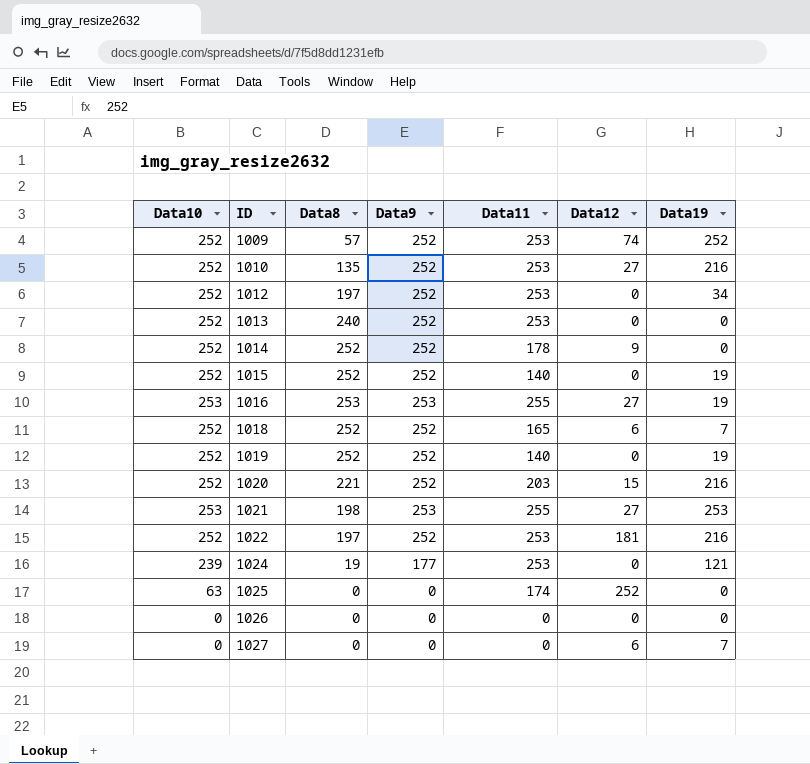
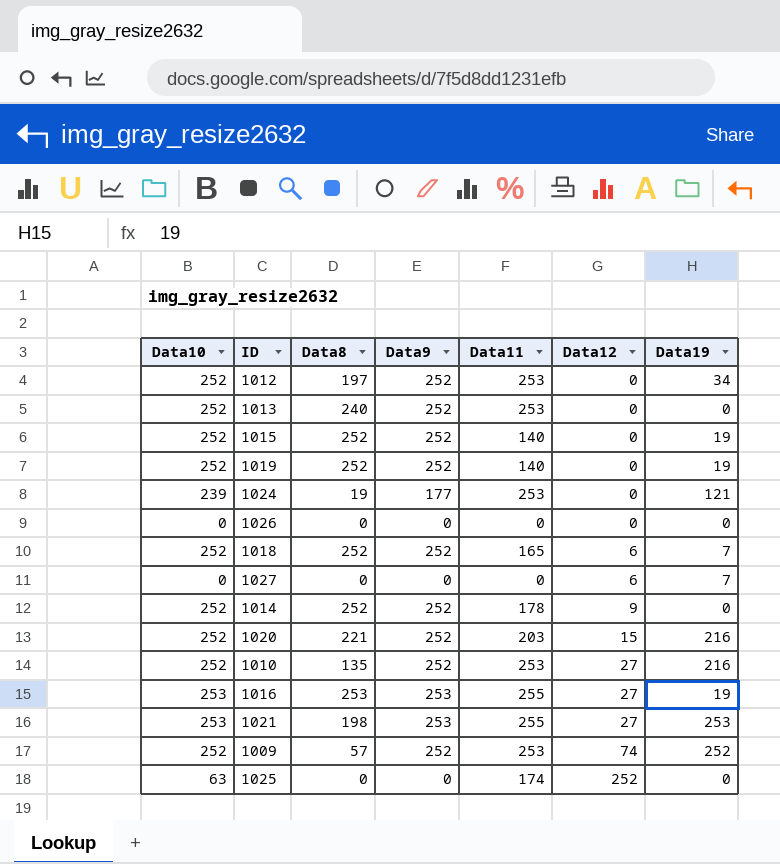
row order: ID ascending -> Data12 ascending
row 1022: 252 | 197 | 252 | 253 | 181 | 216 -> none

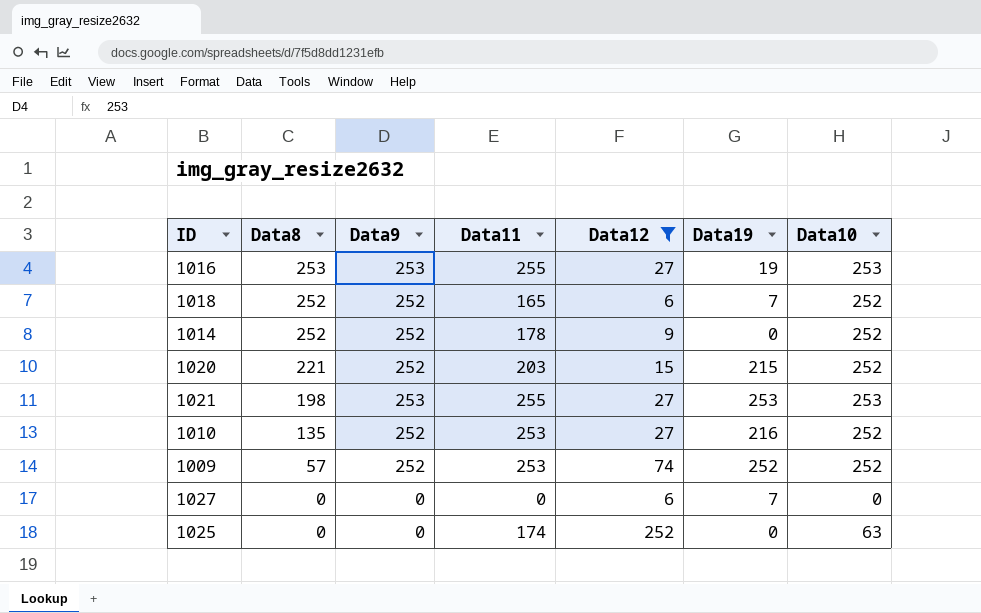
filter: none -> Data12 != 0
row order: Data12 ascending -> Data8 descending
column Data10 | position: 1 -> 7
1020 | Data19: 216 -> 215

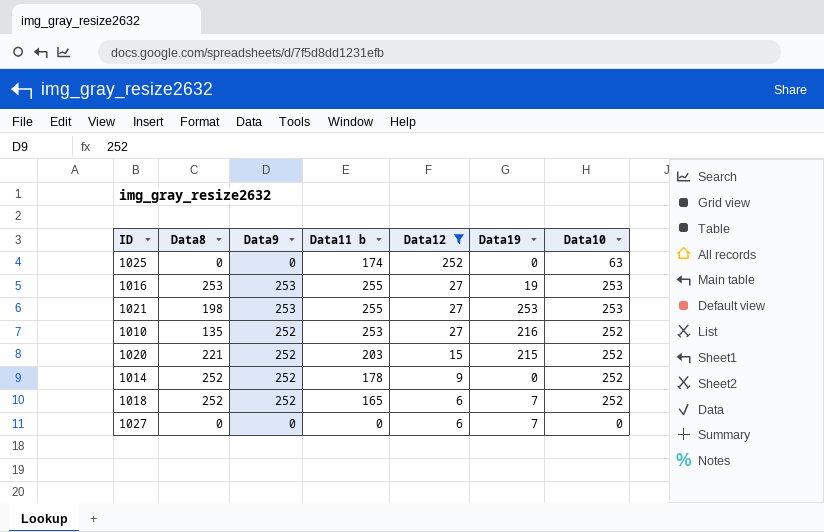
row order: Data8 descending -> Data12 descending
column name: Data11 -> Data11 b
row 1009: 57 | 252 | 253 | 74 | 252 | 252 -> none

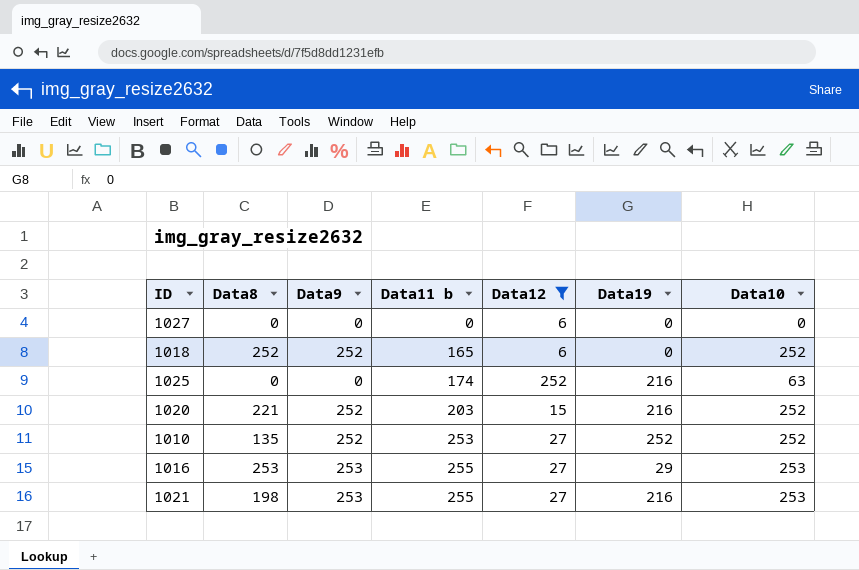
row order: Data12 descending -> Data11 b ascending
row 1014: 252 | 252 | 178 | 9 | 0 | 252 -> none
1027 | Data19: 7 -> 0
1018 | Data19: 7 -> 0
1025 | Data19: 0 -> 216
1020 | Data19: 215 -> 216
1010 | Data19: 216 -> 252
1016 | Data19: 19 -> 29
1021 | Data19: 253 -> 216

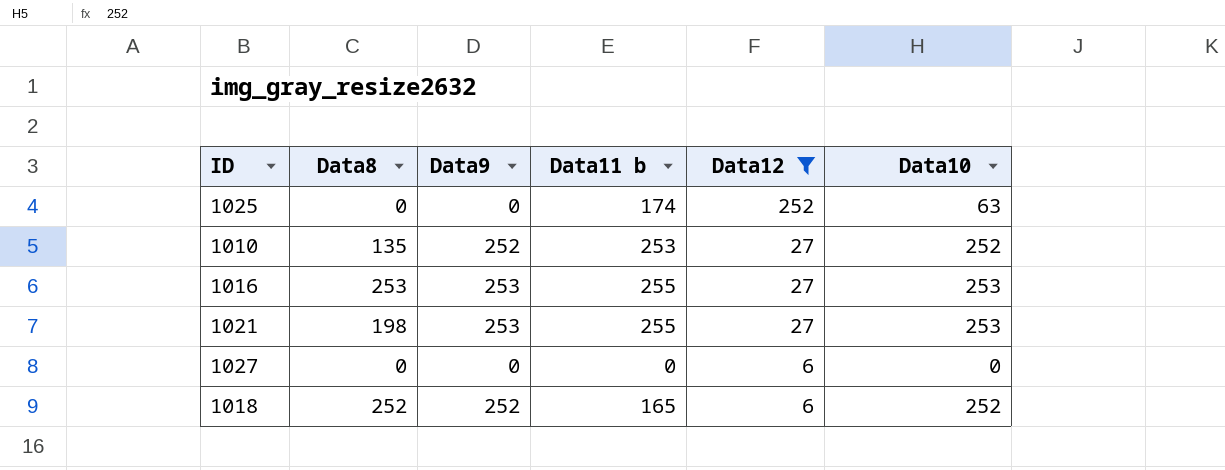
row order: Data11 b ascending -> Data12 descending
column Data19 | position: 6 -> none
row 1020: 221 | 252 | 203 | 15 | 216 | 252 -> none

